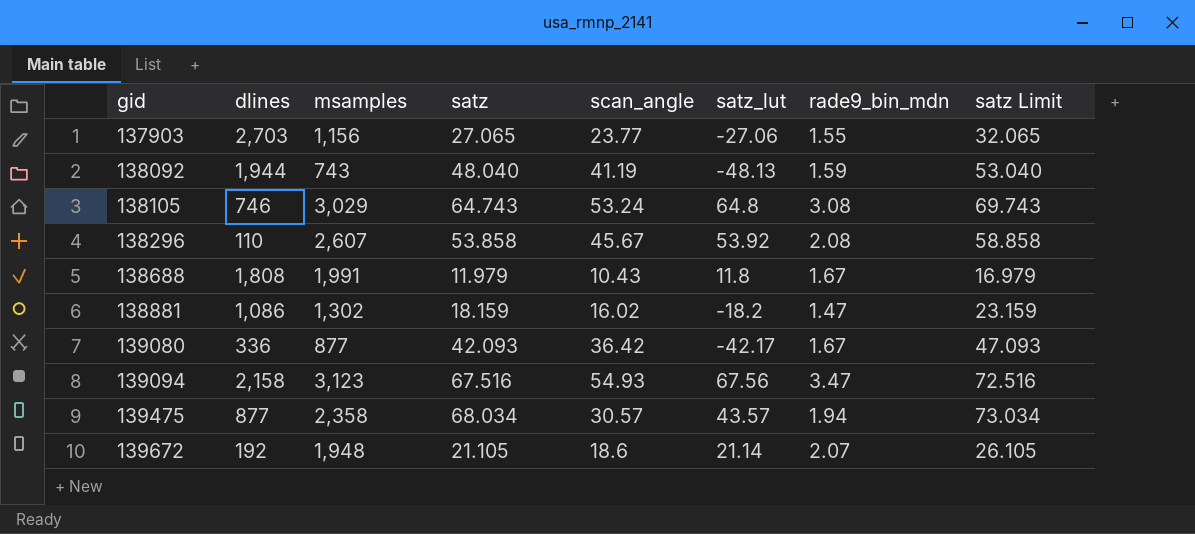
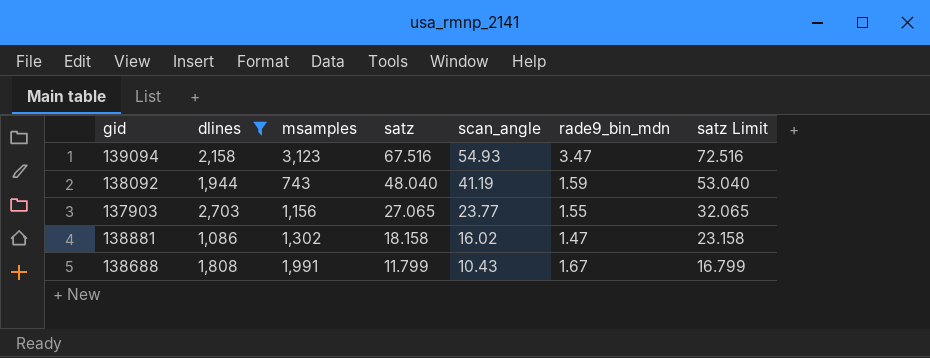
filter: none -> dlines >= 1,086
row order: gid ascending -> satz descending
column satz_lut | position: 6 -> none
138881 | satz: 18.159 -> 18.158
138881 | satz Limit: 23.159 -> 23.158
138688 | satz: 11.979 -> 11.799
138688 | satz Limit: 16.979 -> 16.799

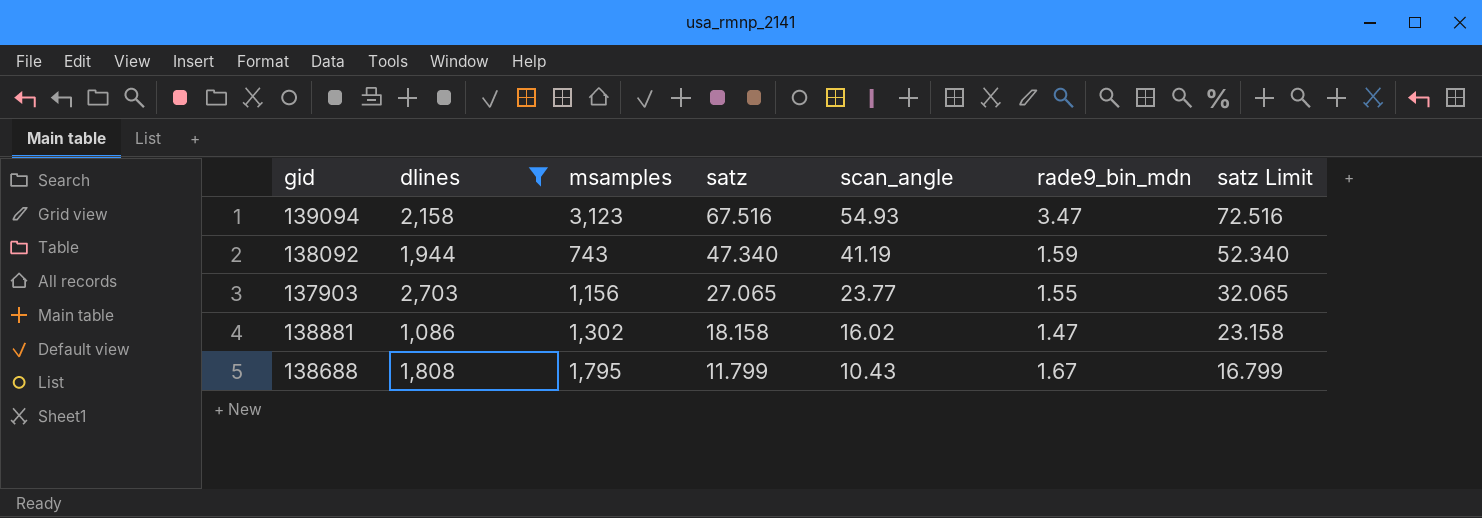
138092 | satz: 48.040 -> 47.340
138092 | satz Limit: 53.040 -> 52.340
138688 | msamples: 1,991 -> 1,795

